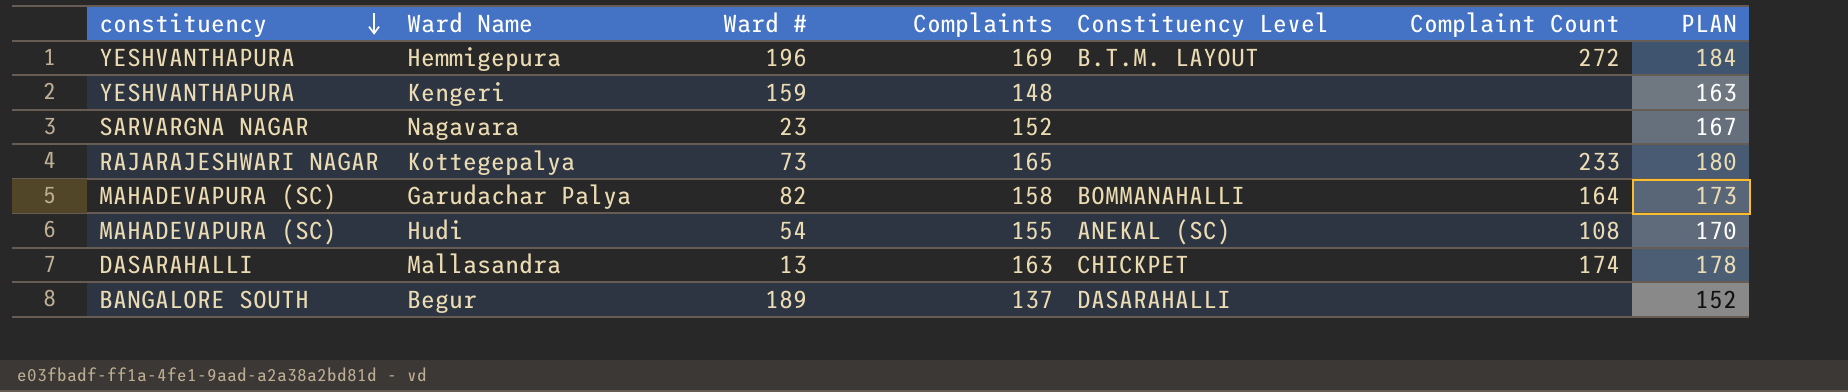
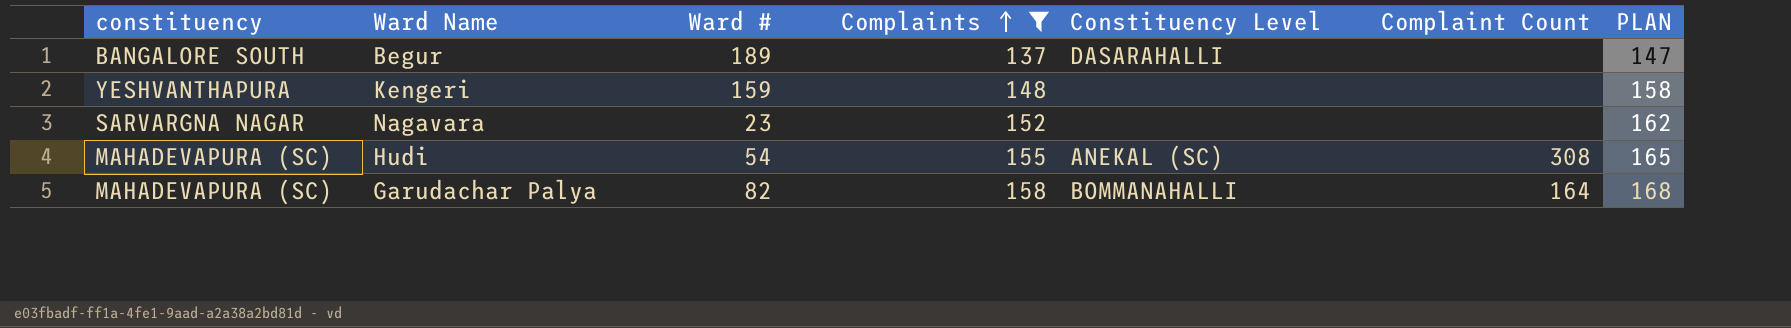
filter: none -> Complaints <= 158
row order: constituency descending -> Complaints ascending
column PLAN | formula: [Complaints] + 15 -> [Complaints] + 10
Hudi | Complaint Count: 108 -> 308

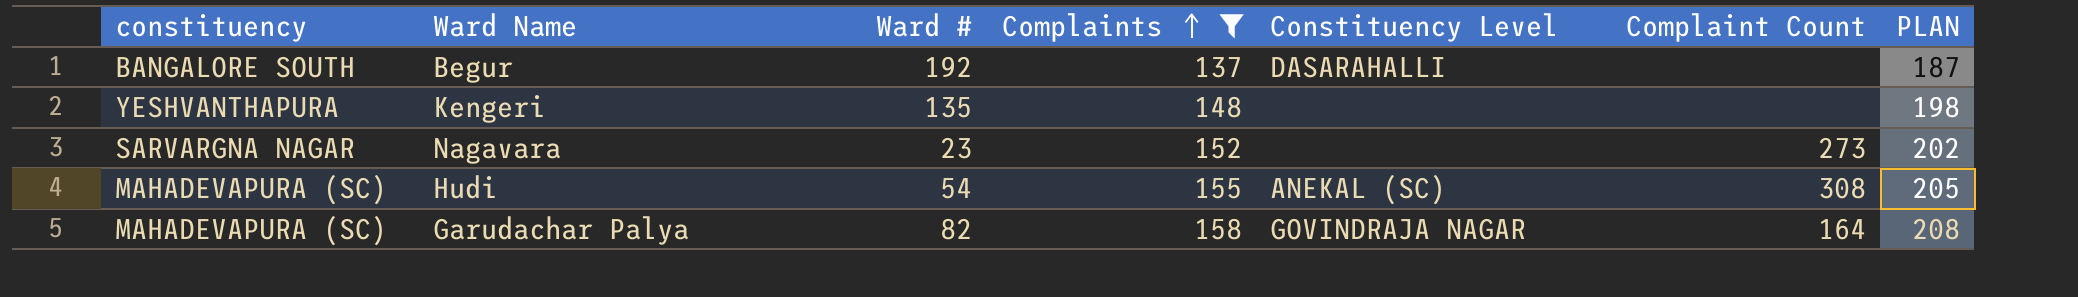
column PLAN | formula: [Complaints] + 10 -> [Complaints] + 50
Begur | Ward #: 189 -> 192
Kengeri | Ward #: 159 -> 135
Nagavara | Complaint Count: none -> 273
Garudachar Palya | Constituency Level: BOMMANAHALLI -> GOVINDRAJA NAGAR

